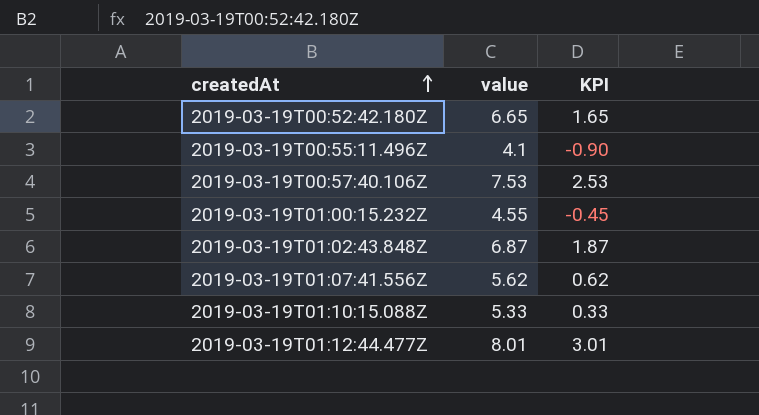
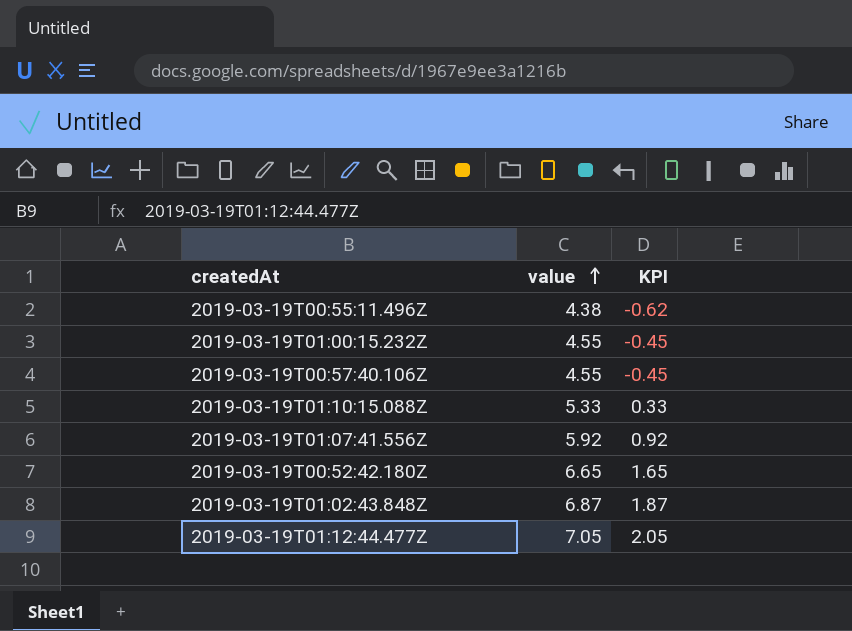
row order: createdAt ascending -> value ascending
2019-03-19T00:55:11.496Z | value: 4.1 -> 4.38
2019-03-19T00:55:11.496Z | KPI: -0.90 -> -0.62
2019-03-19T00:57:40.106Z | value: 7.53 -> 4.55
2019-03-19T00:57:40.106Z | KPI: 2.53 -> -0.45
2019-03-19T01:07:41.556Z | value: 5.62 -> 5.92
2019-03-19T01:07:41.556Z | KPI: 0.62 -> 0.92
2019-03-19T01:12:44.477Z | value: 8.01 -> 7.05
2019-03-19T01:12:44.477Z | KPI: 3.01 -> 2.05

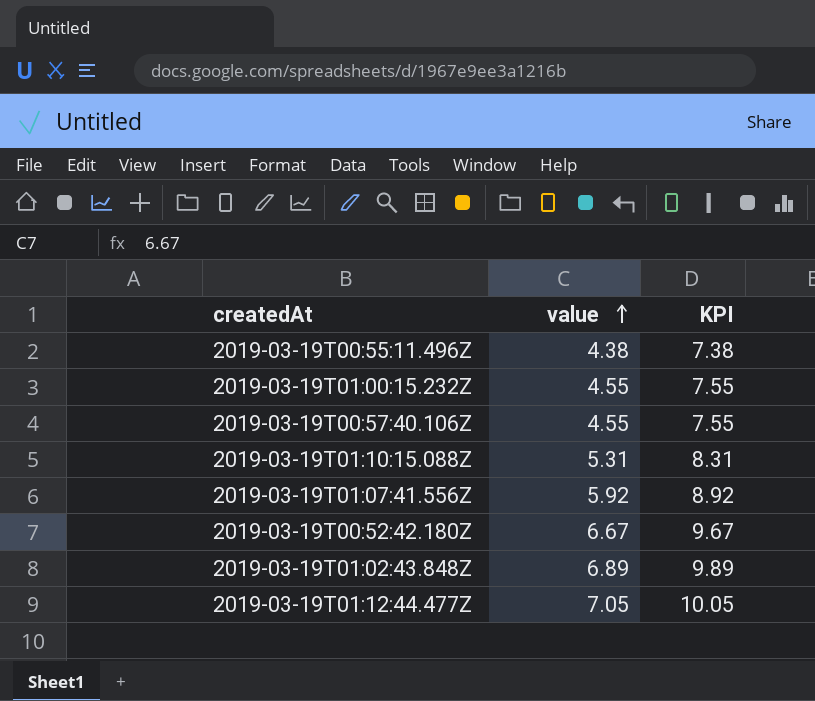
column KPI | formula: [value] - 5 -> [value] + 3
2019-03-19T01:10:15.088Z | value: 5.33 -> 5.31
2019-03-19T00:52:42.180Z | value: 6.65 -> 6.67
2019-03-19T01:02:43.848Z | value: 6.87 -> 6.89

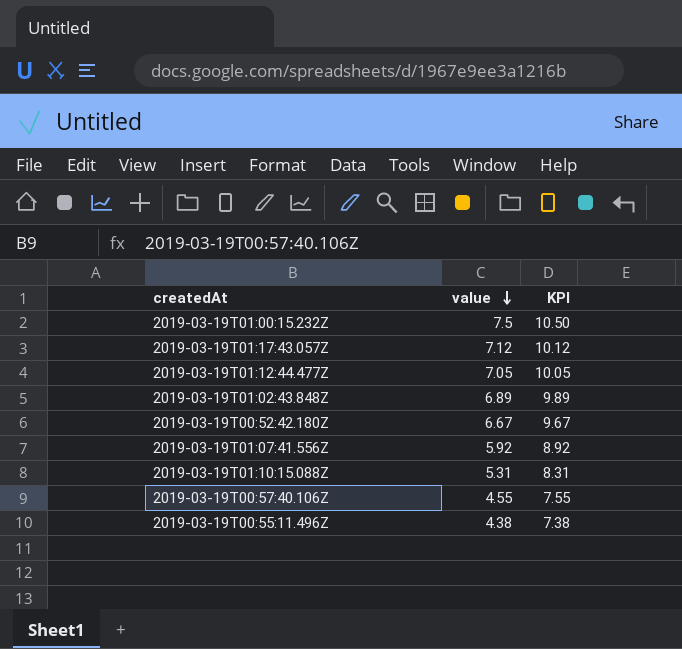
row order: value ascending -> value descending
2019-03-19T01:00:15.232Z | value: 4.55 -> 7.5
2019-03-19T01:00:15.232Z | KPI: 7.55 -> 10.50
row 2019-03-19T01:17:43.057Z: none -> 7.12 | 10.12

